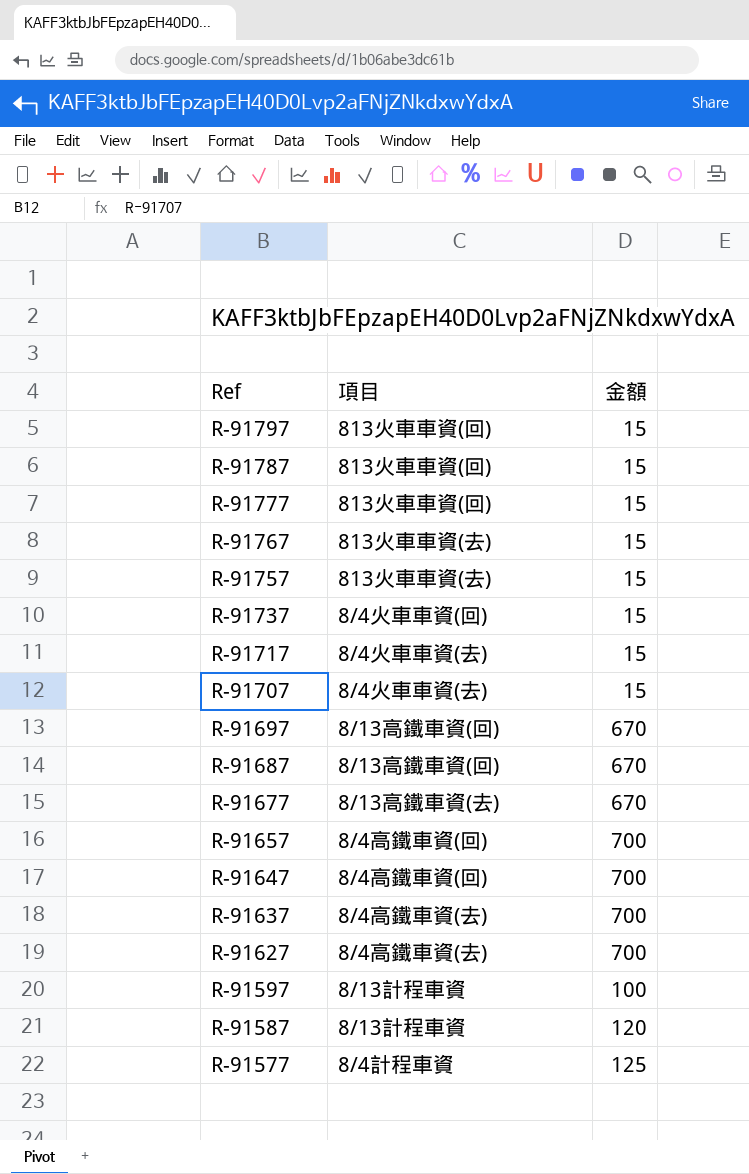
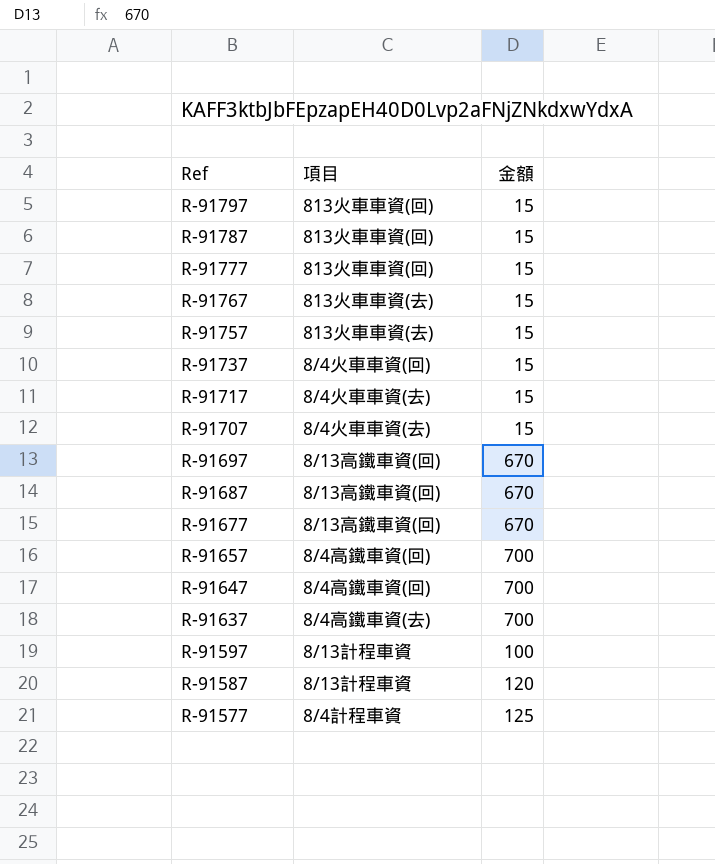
row R-91627: 8/4高鐵車資(去) | 700 -> none
R-91677 | 項目: 8/13高鐵車資(去) -> 8/13高鐵車資(回)

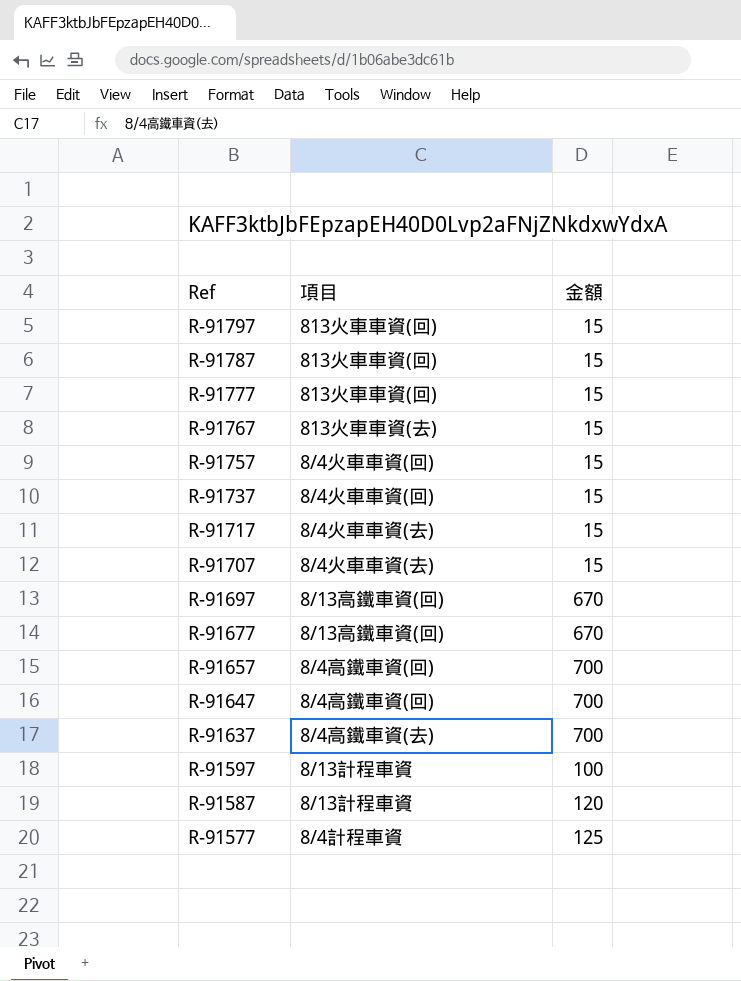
row R-91687: 8/13高鐵車資(回) | 670 -> none
R-91757 | 項目: 813火車車資(去) -> 8/4火車車資(回)

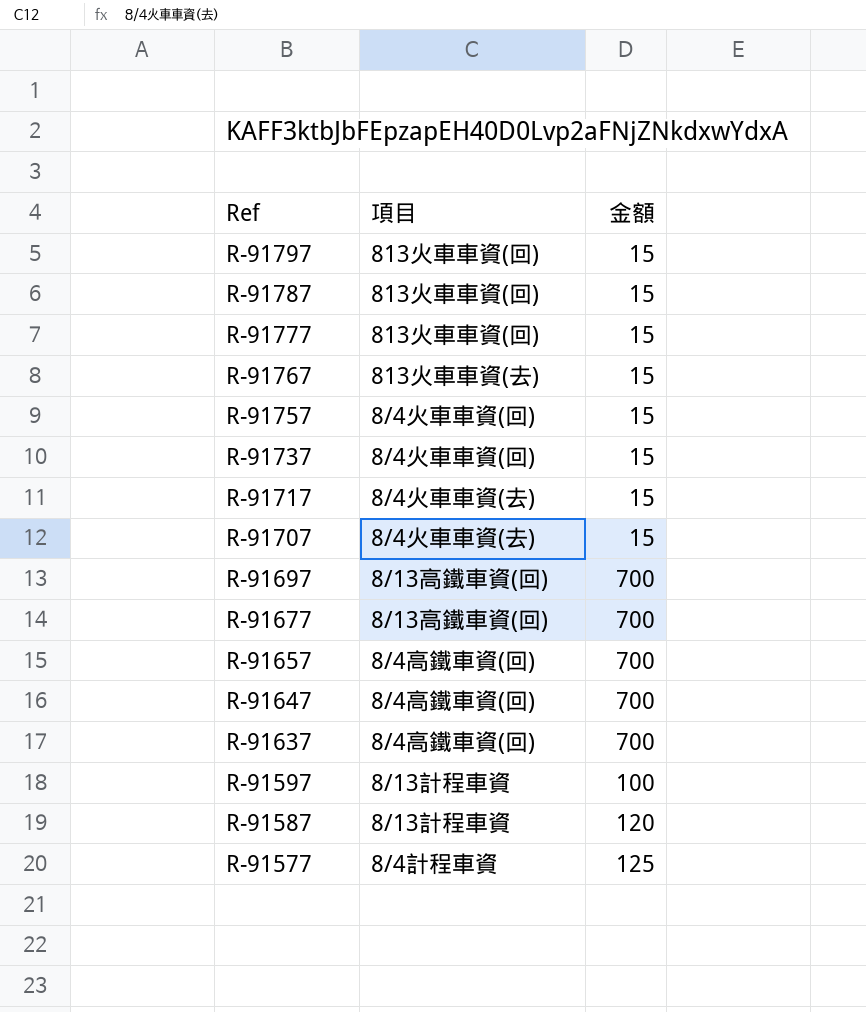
R-91697 | 金額: 670 -> 700
R-91677 | 金額: 670 -> 700
R-91637 | 項目: 8/4高鐵車資(去) -> 8/4高鐵車資(回)

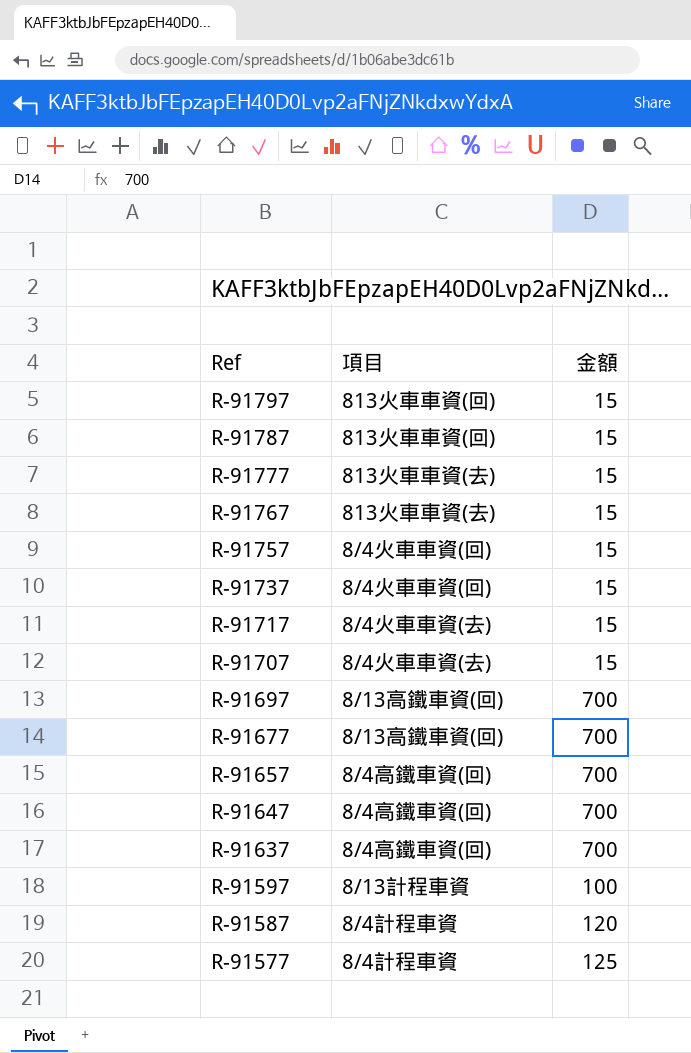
R-91777 | 項目: 813火車車資(回) -> 813火車車資(去)
R-91587 | 項目: 8/13計程車資 -> 8/4計程車資

